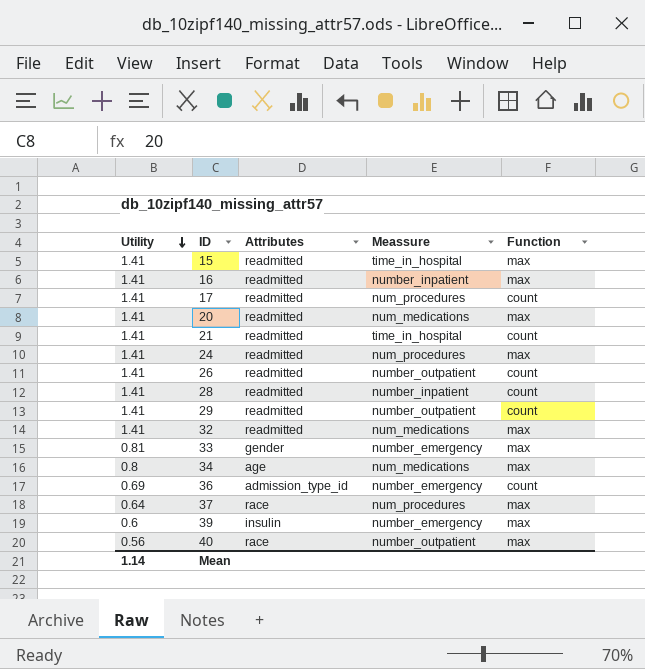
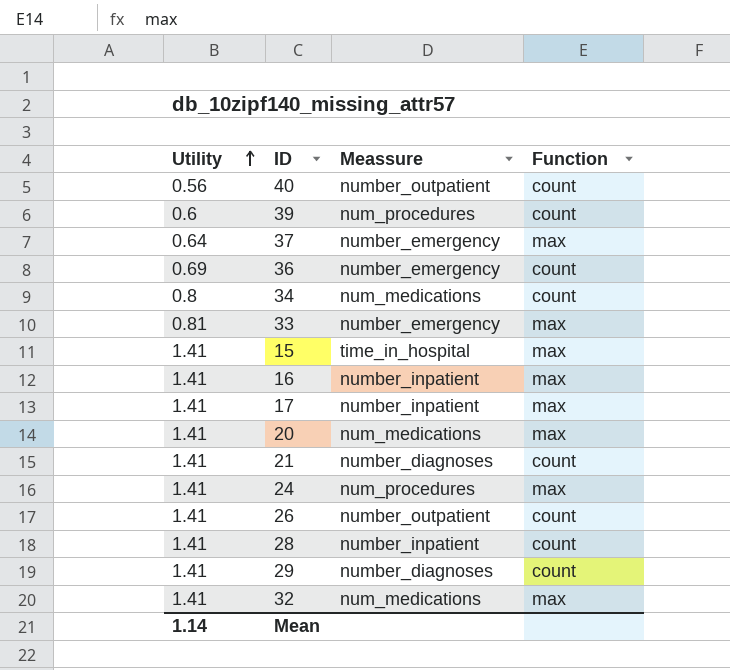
row order: Utility descending -> Utility ascending
column Attributes | position: 3 -> none
40 | Function: max -> count
39 | Meassure: number_emergency -> num_procedures
39 | Function: max -> count
37 | Meassure: num_procedures -> number_emergency
34 | Function: max -> count
17 | Meassure: num_procedures -> number_inpatient
17 | Function: count -> max
21 | Meassure: time_in_hospital -> number_diagnoses
29 | Meassure: number_outpatient -> number_diagnoses

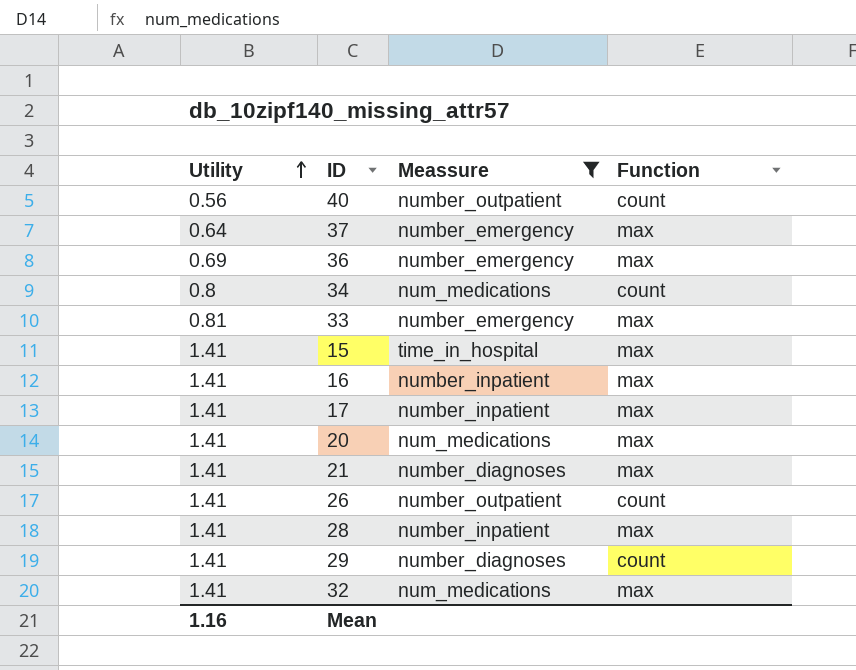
filter: none -> Meassure != num_procedures
36 | Function: count -> max
21 | Function: count -> max
28 | Function: count -> max
Mean | Utility: 1.14 -> 1.16

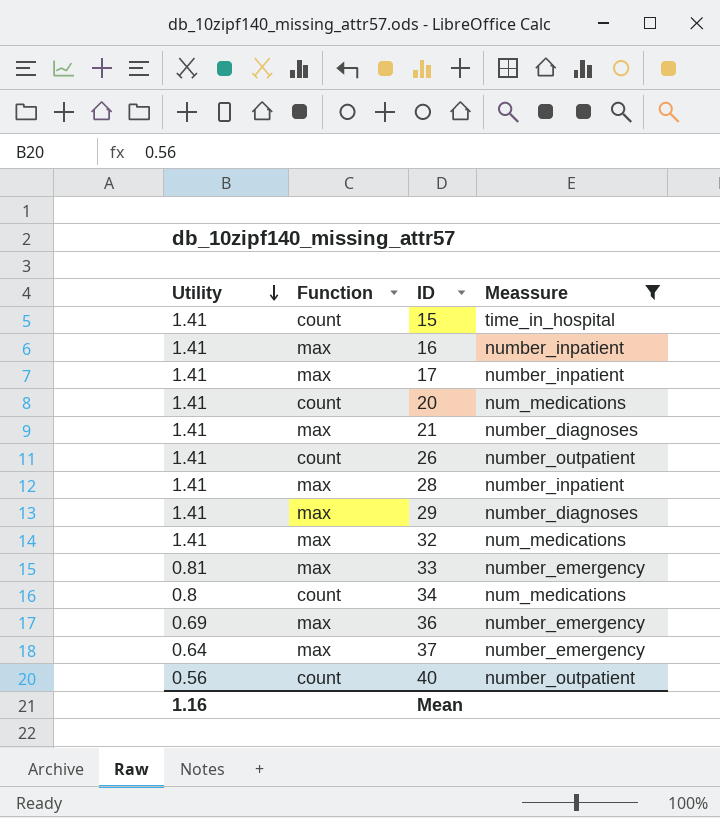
row order: Utility ascending -> Utility descending
column Function | position: 4 -> 2
15 | Function: max -> count
20 | Function: max -> count
29 | Function: count -> max

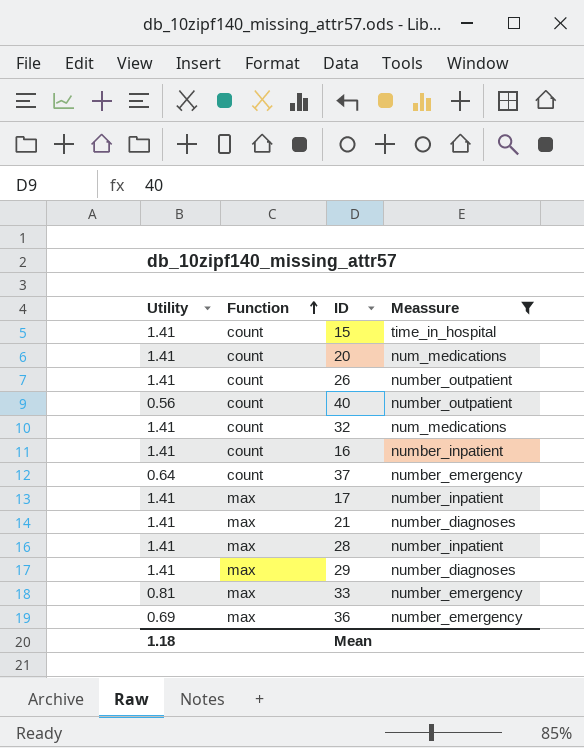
row order: Utility descending -> Function ascending
row 34: 0.8 | count | num_medications -> none
32 | Function: max -> count
16 | Function: max -> count
37 | Function: max -> count
Mean | Utility: 1.16 -> 1.18

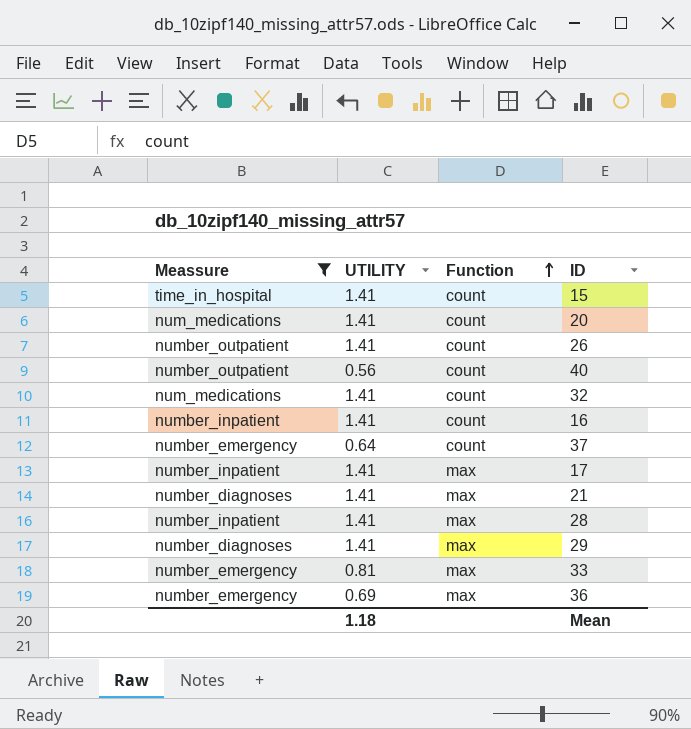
column Meassure | position: 4 -> 1
column name: Utility -> UTILITY

